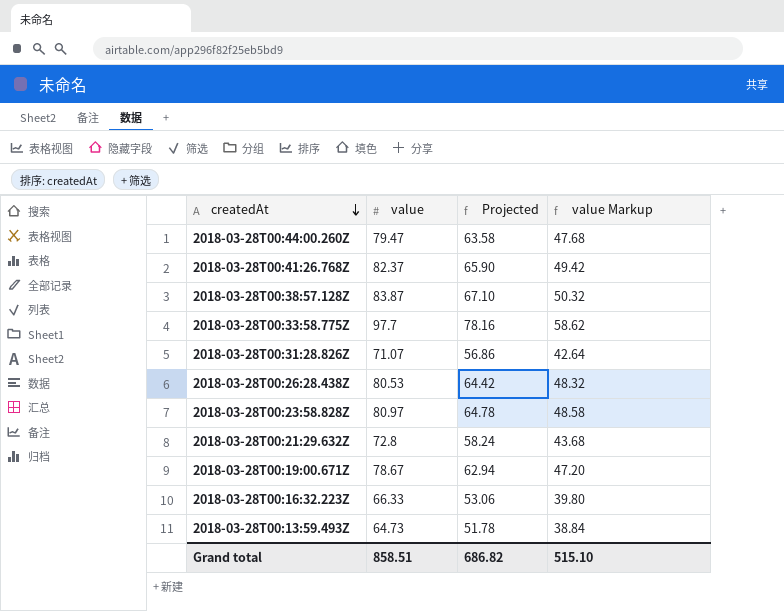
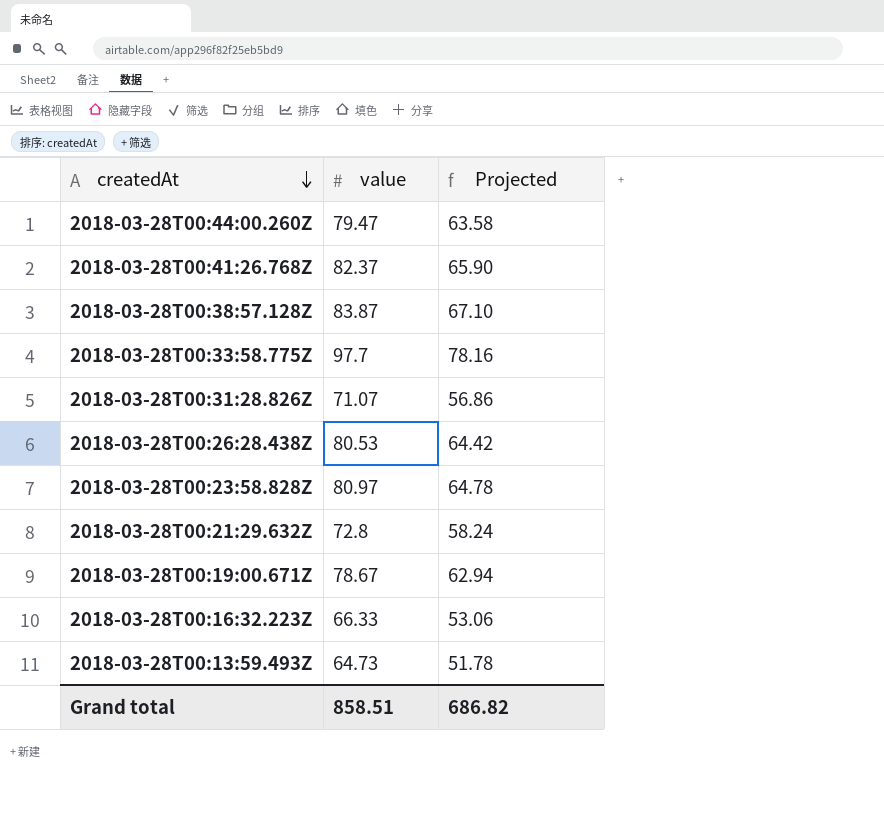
column value Markup | formula: [value] * 0.6 -> none

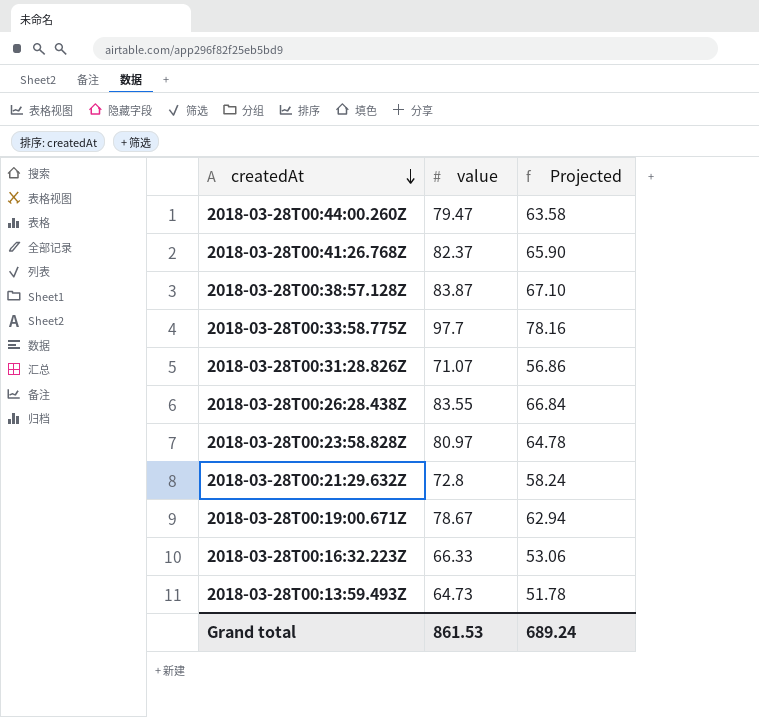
2018-03-28T00:26:28.438Z | value: 80.53 -> 83.55
2018-03-28T00:26:28.438Z | Projected: 64.42 -> 66.84
Grand total | value: 858.51 -> 861.53
Grand total | Projected: 686.82 -> 689.24

